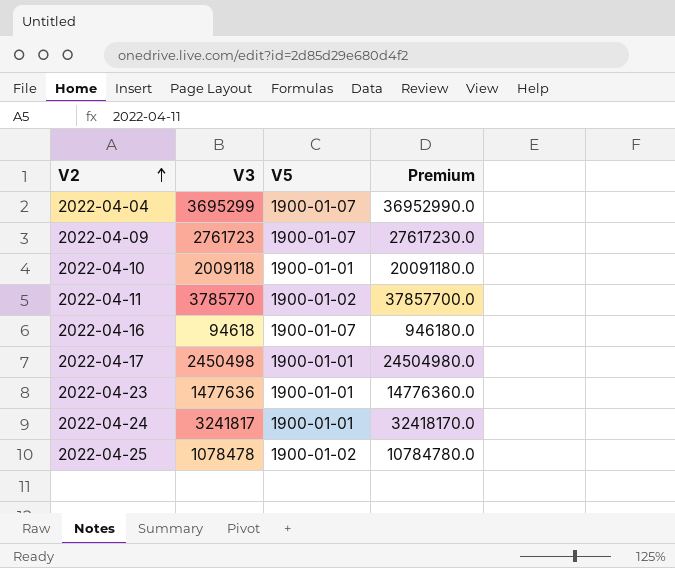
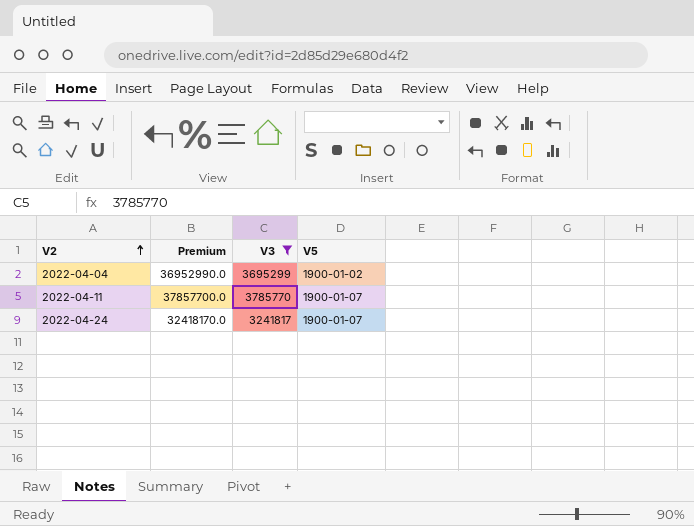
filter: none -> V3 >= 3241817
column Premium | position: 4 -> 2
2022-04-04 | V5: 1900-01-07 -> 1900-01-02
2022-04-11 | V5: 1900-01-02 -> 1900-01-07
2022-04-24 | V5: 1900-01-01 -> 1900-01-07

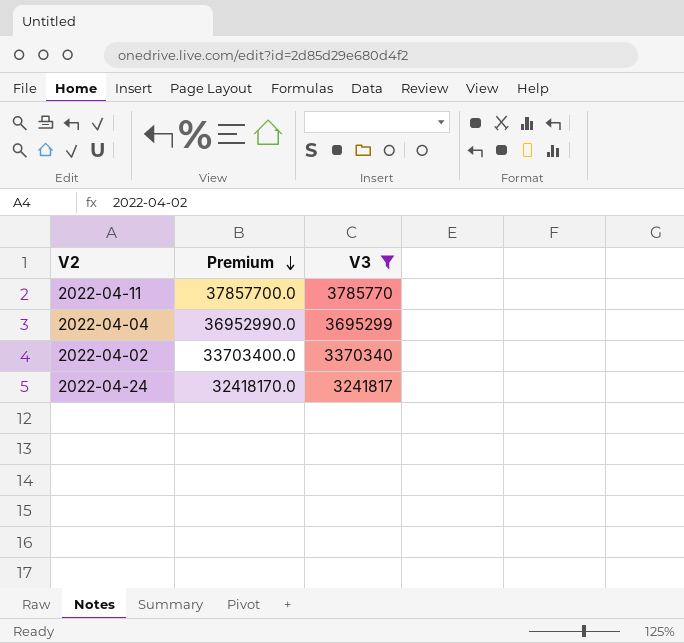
row order: V2 ascending -> Premium descending
column V5 | position: 4 -> none
row 2022-04-02: none -> 33703400.0 | 3370340

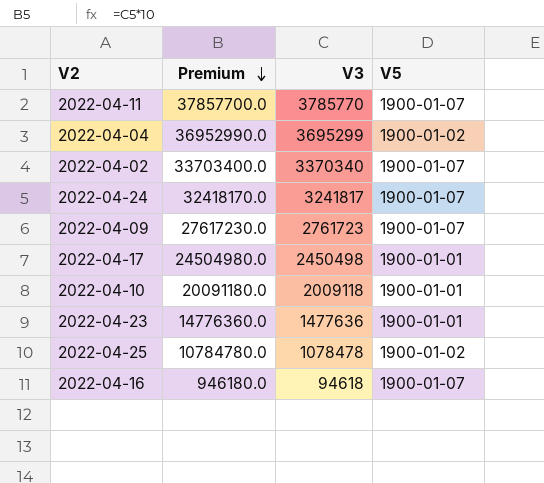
filter: V3 >= 3241817 -> none
column V5 | position: none -> 4

